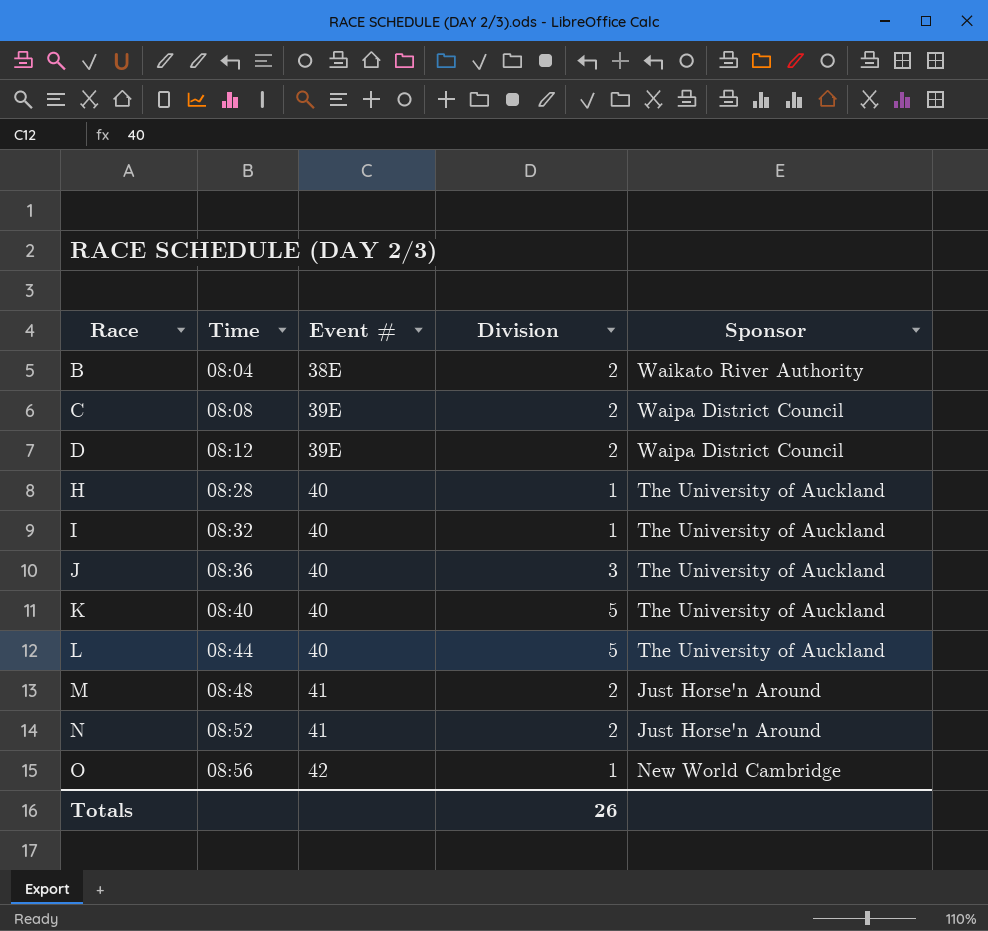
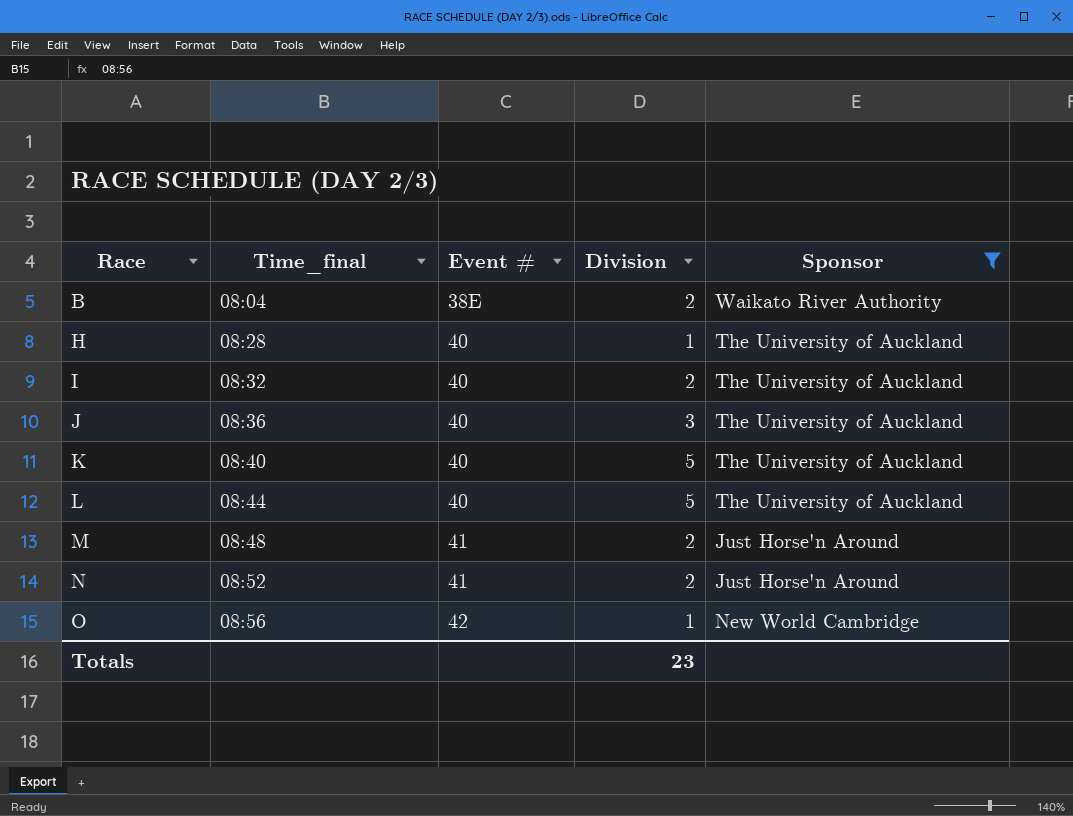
filter: none -> Sponsor != Waipa District Council
column name: Time -> Time_final
I | Division: 1 -> 2
Totals | Division: 26 -> 23

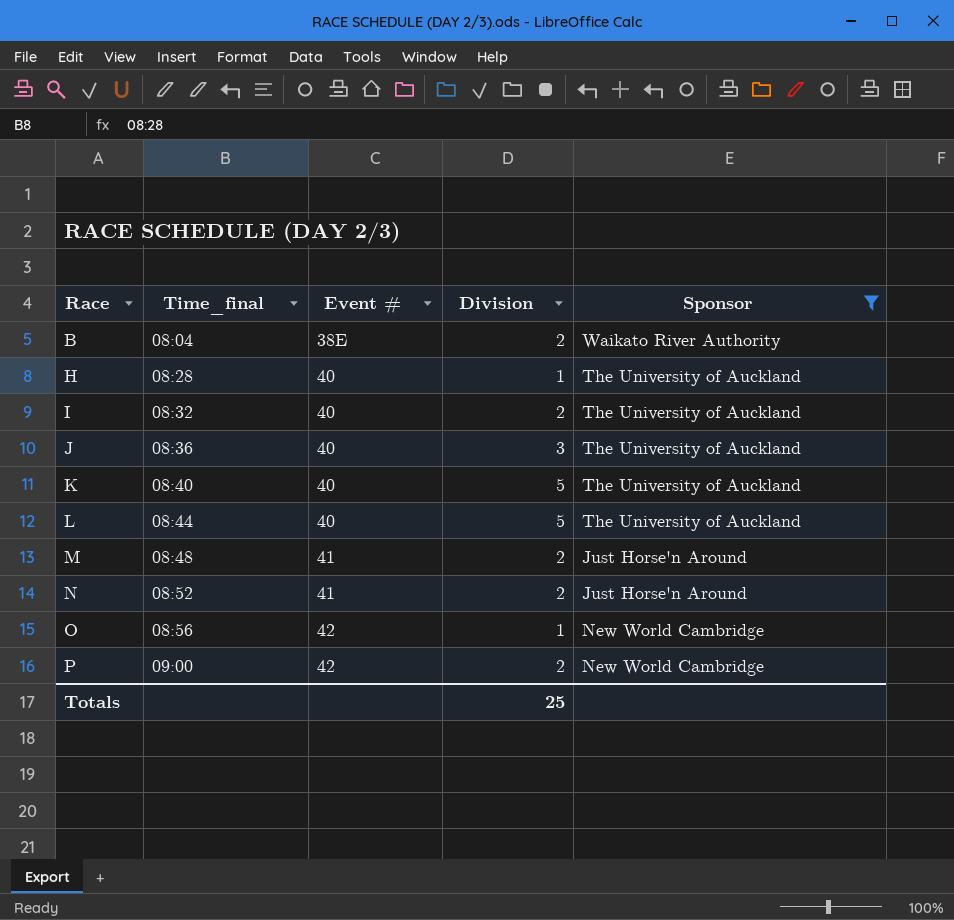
row P: none -> 09:00 | 42 | 2 | New World Cambridge
Totals | Division: 23 -> 25

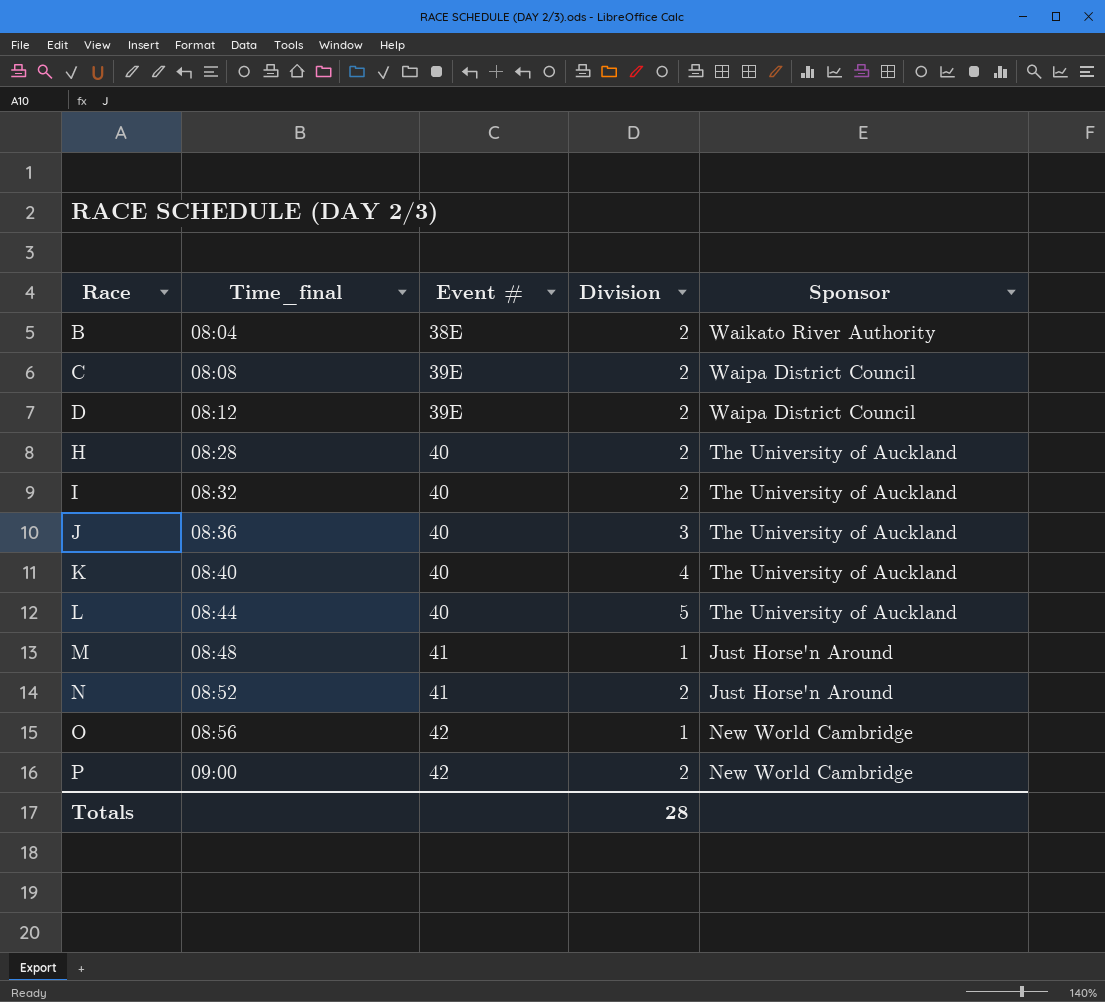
filter: Sponsor != Waipa District Council -> none
H | Division: 1 -> 2
K | Division: 5 -> 4
M | Division: 2 -> 1
Totals | Division: 25 -> 28

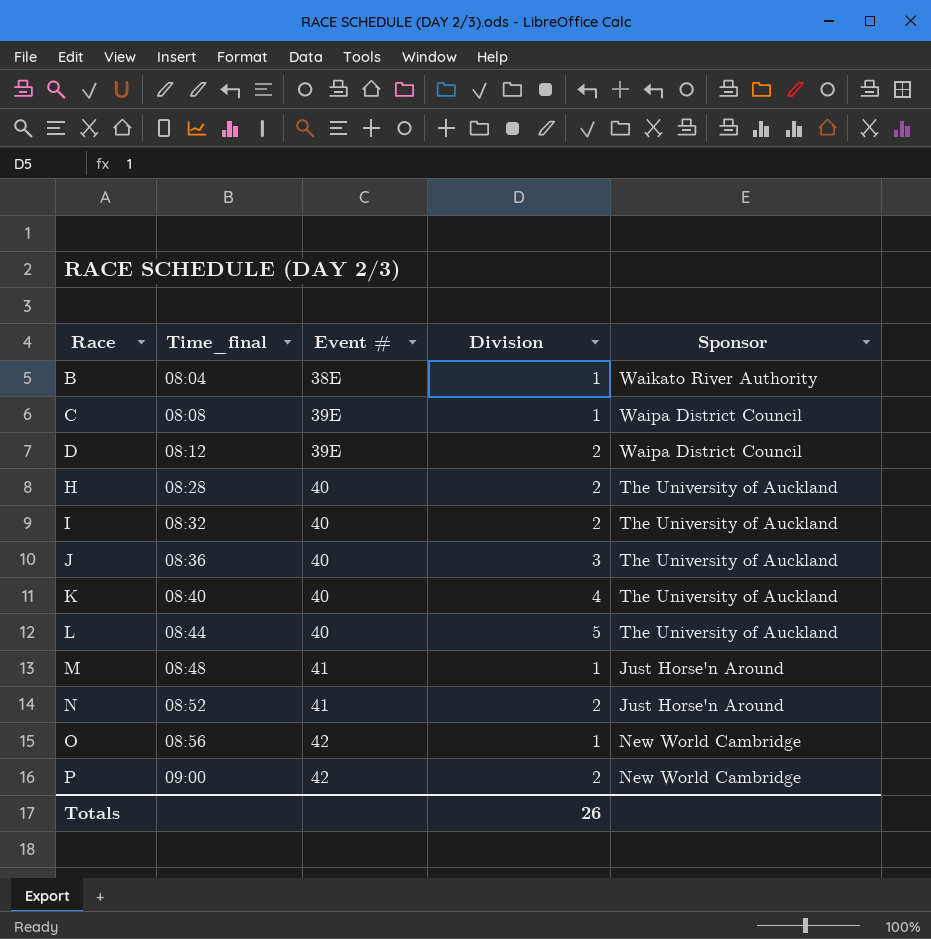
B | Division: 2 -> 1
C | Division: 2 -> 1
Totals | Division: 28 -> 26

